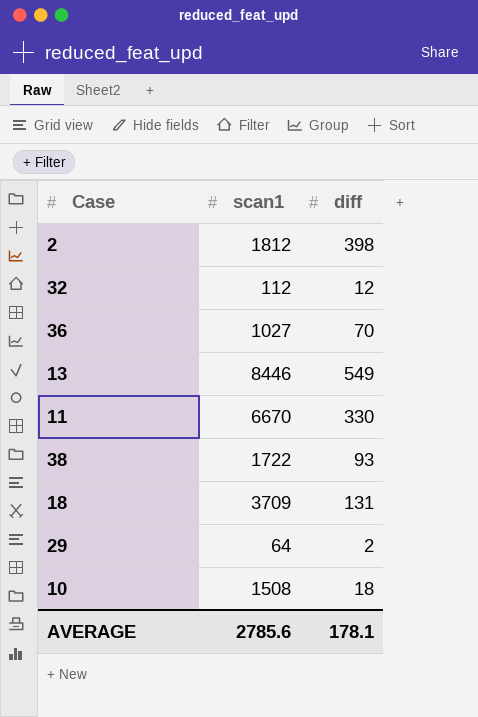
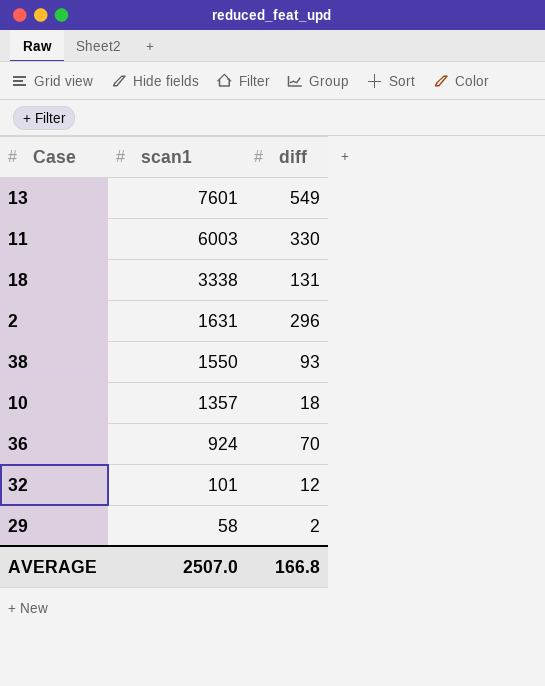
row order: none -> scan1 descending
13 | scan1: 8446 -> 7601
11 | scan1: 6670 -> 6003
18 | scan1: 3709 -> 3338
2 | scan1: 1812 -> 1631
2 | diff: 398 -> 296
38 | scan1: 1722 -> 1550
10 | scan1: 1508 -> 1357
36 | scan1: 1027 -> 924
32 | scan1: 112 -> 101
29 | scan1: 64 -> 58
AVERAGE | scan1: 2785.6 -> 2507.0
AVERAGE | diff: 178.1 -> 166.8

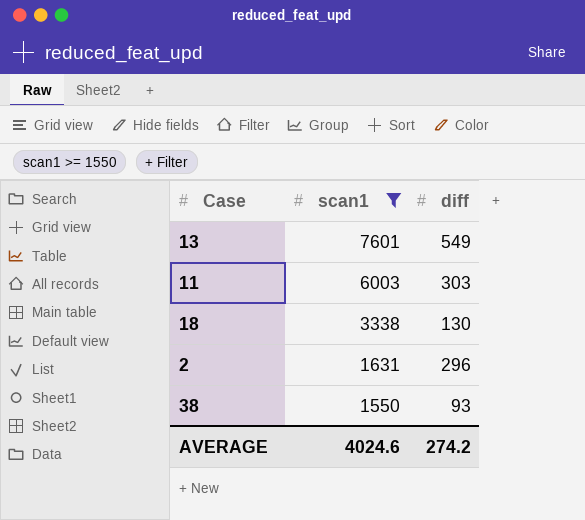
filter: none -> scan1 >= 1550
11 | diff: 330 -> 303
18 | diff: 131 -> 130
AVERAGE | scan1: 2507.0 -> 4024.6
AVERAGE | diff: 166.8 -> 274.2

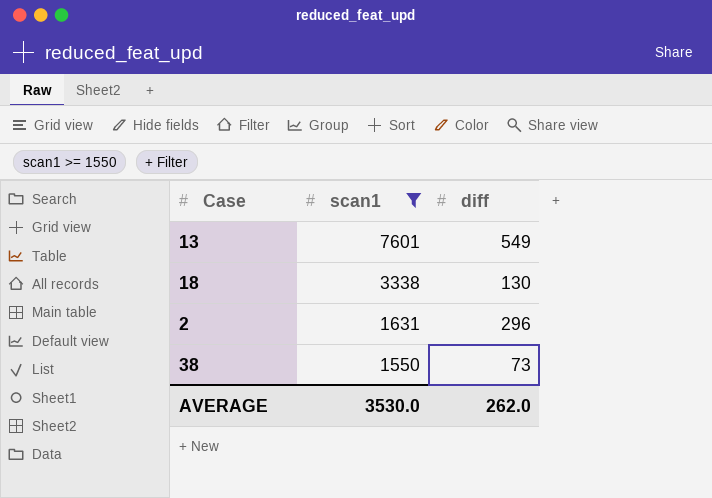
row 11: 6003 | 303 -> none
38 | diff: 93 -> 73
AVERAGE | scan1: 4024.6 -> 3530.0
AVERAGE | diff: 274.2 -> 262.0

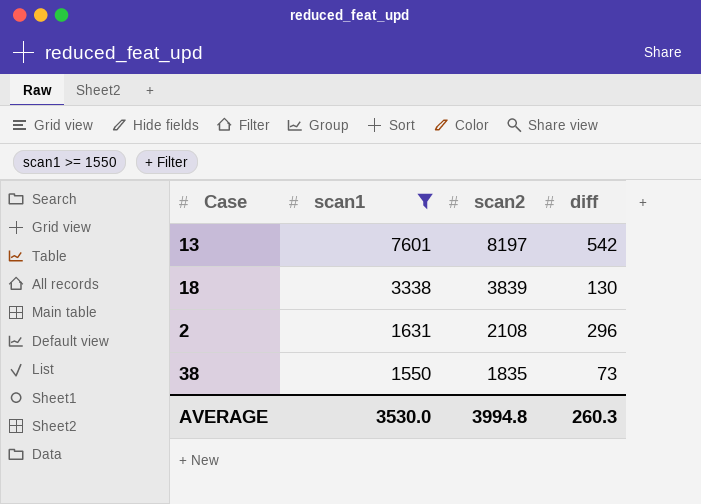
column scan2 | position: none -> 3
13 | diff: 549 -> 542
AVERAGE | diff: 262.0 -> 260.3

